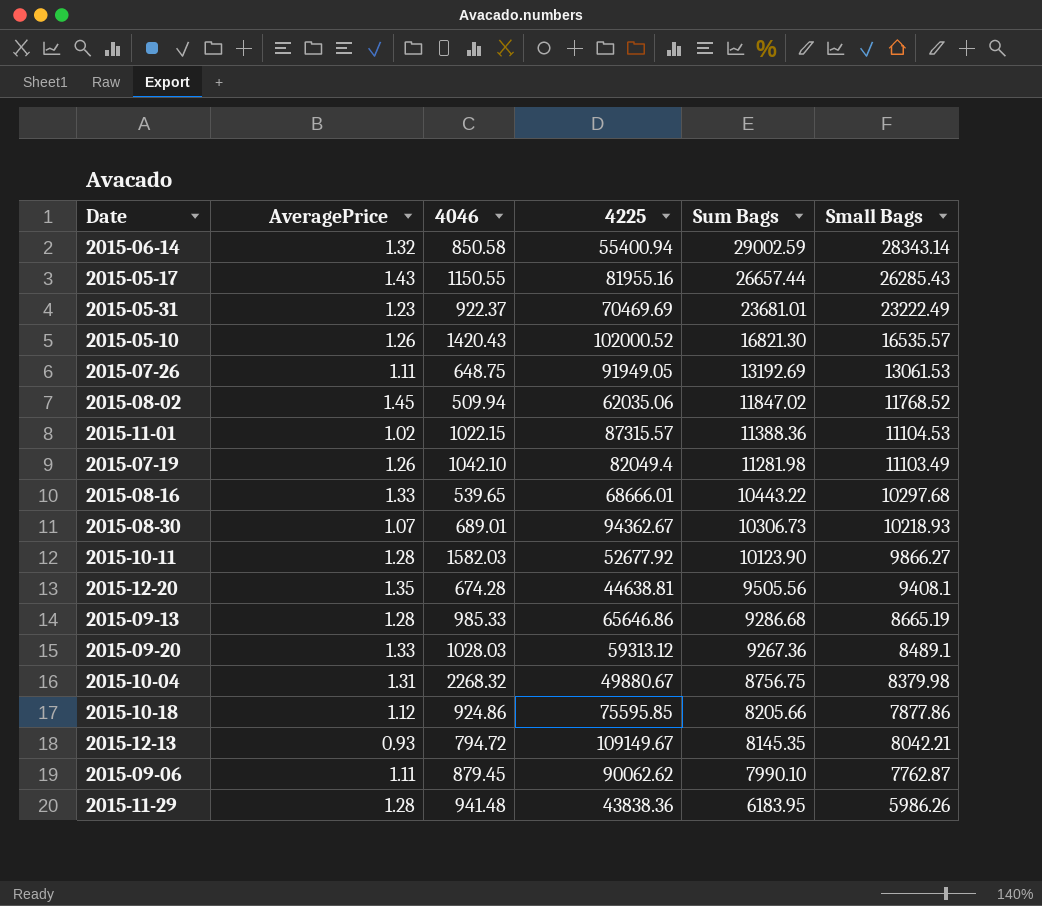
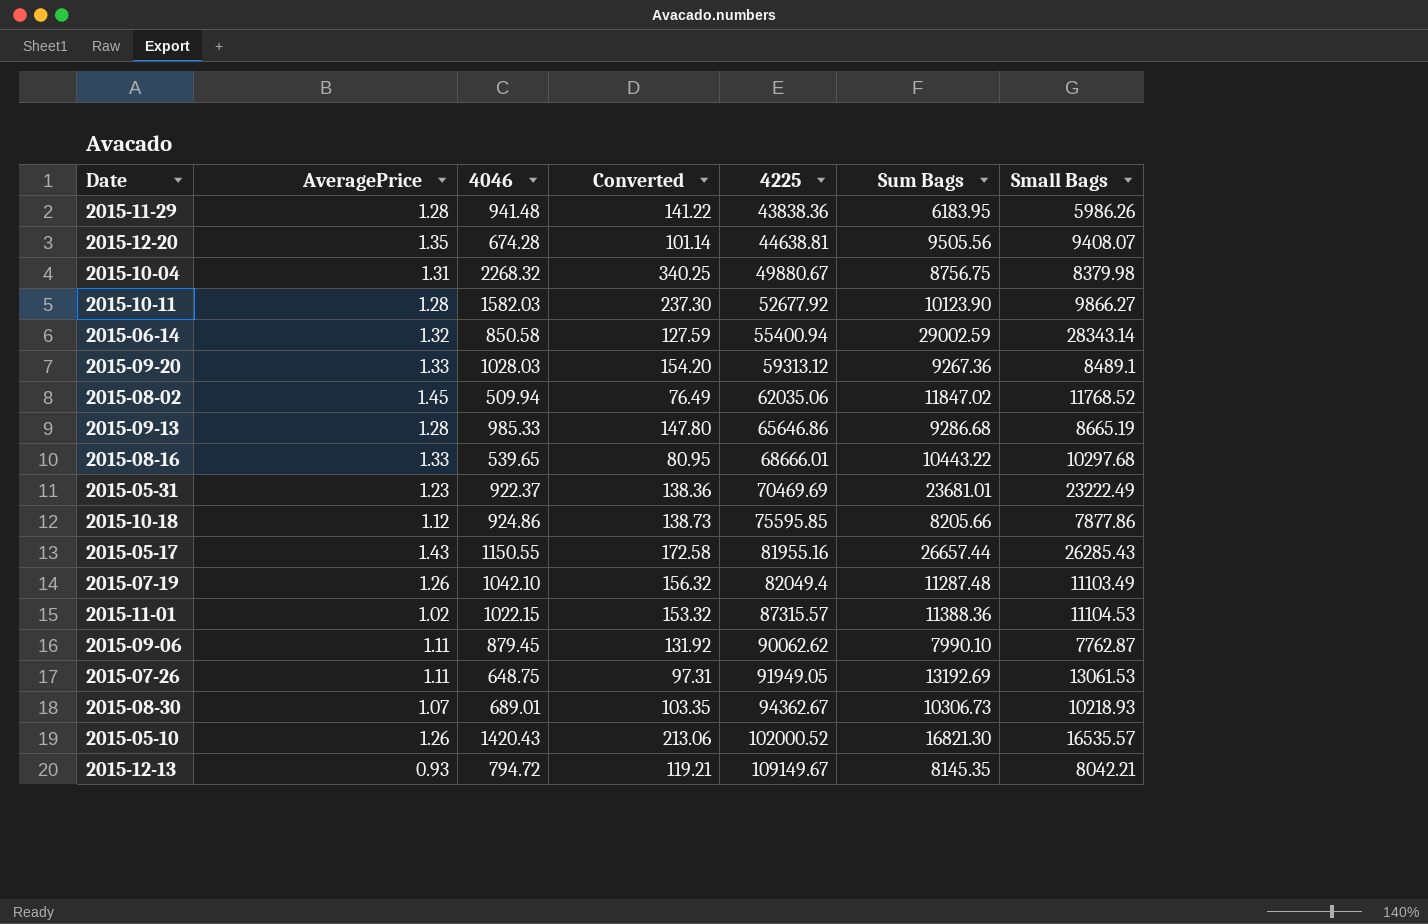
row order: Sum Bags descending -> 4225 ascending
column Converted | formula: none -> [4046] * 0.15
2015-12-20 | Small Bags: 9408.1 -> 9408.07
2015-07-19 | Sum Bags: 11281.98 -> 11287.48

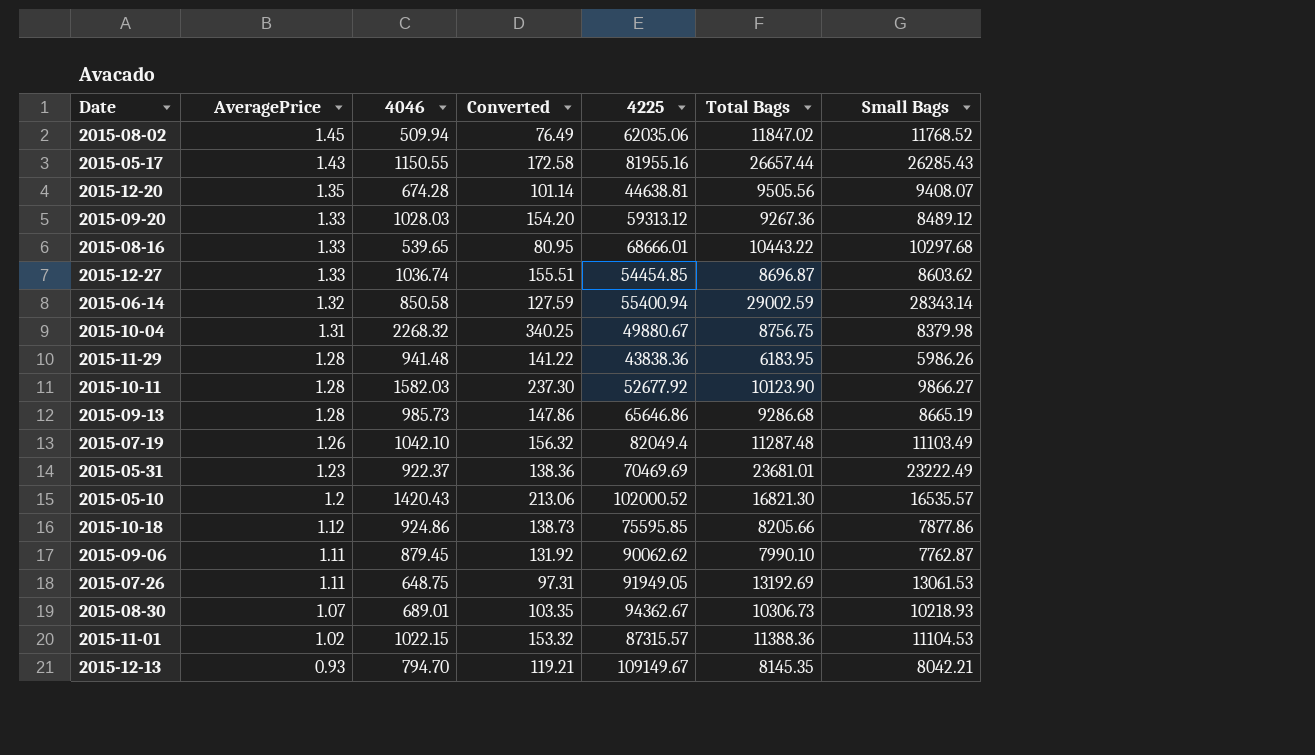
row order: 4225 ascending -> AveragePrice descending
column name: Sum Bags -> Total Bags
2015-09-20 | Small Bags: 8489.1 -> 8489.12
row 2015-12-27: none -> 1.33 | 1036.74 | 155.51 | 54454.85 | 8696.87 | 8603.62
2015-09-13 | 4046: 985.33 -> 985.73
2015-09-13 | Converted: 147.80 -> 147.86
2015-05-10 | AveragePrice: 1.26 -> 1.2
2015-12-13 | 4046: 794.72 -> 794.70

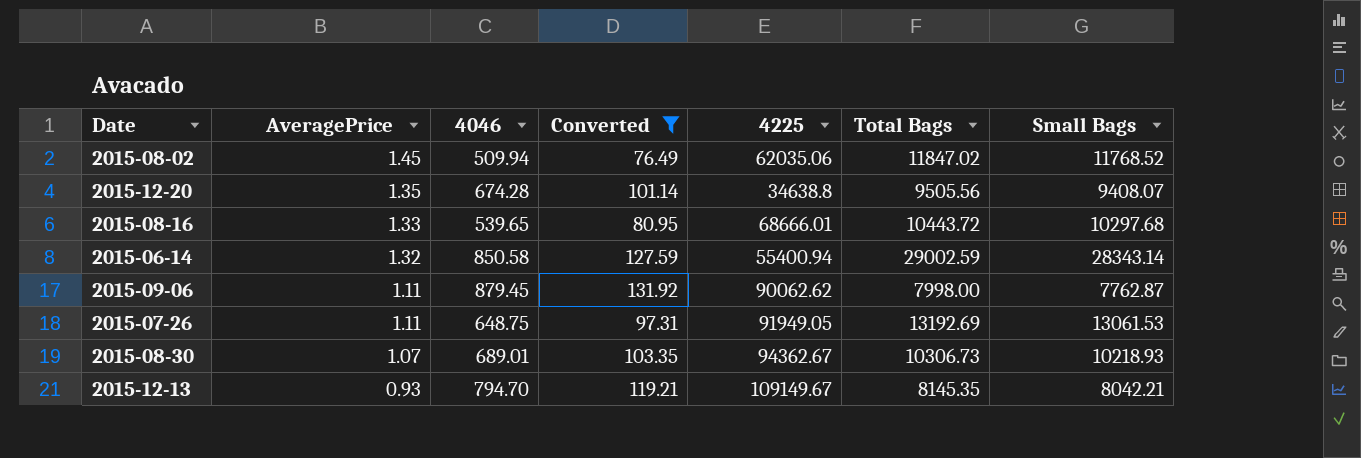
filter: none -> Converted <= 131.92
2015-12-20 | 4225: 44638.81 -> 34638.8
2015-08-16 | Total Bags: 10443.22 -> 10443.72
2015-09-06 | Total Bags: 7990.10 -> 7998.00

